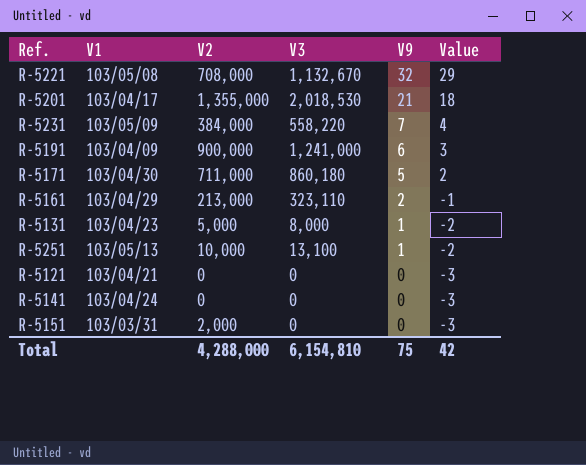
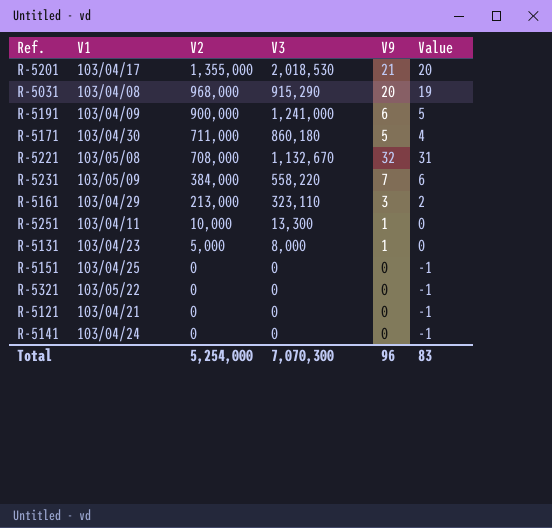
row order: V9 descending -> V2 descending
column Value | formula: [V9] - 3 -> [V9] - 1
row R-5031: none -> 103/04/08 | 968,000 | 915,290 | 20 | 19
R-5161 | V9: 2 -> 3
R-5251 | V1: 103/05/13 -> 103/04/11
R-5251 | V3: 13,100 -> 13,300
R-5151 | V1: 103/03/31 -> 103/04/25
R-5151 | V2: 2,000 -> 0
row R-5321: none -> 103/05/22 | 0 | 0 | 0 | -1
Total | V2: 4,288,000 -> 5,254,000
Total | V3: 6,154,810 -> 7,070,300
Total | V9: 75 -> 96
Total | Value: 42 -> 83

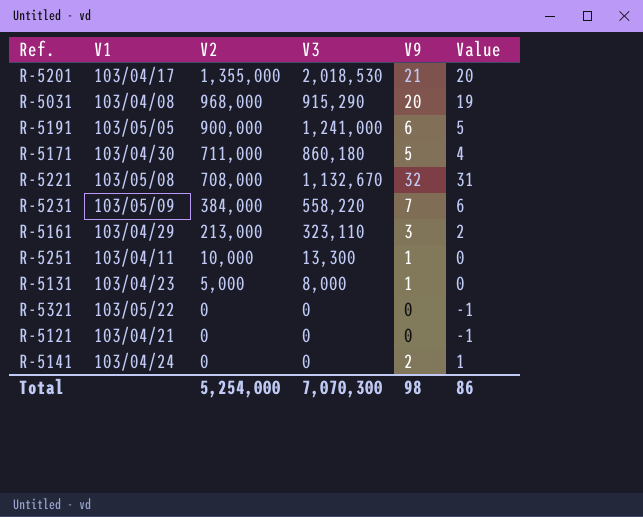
row R-5151: 103/04/25 | 0 | 0 | 0 | -1 -> none
R-5191 | V1: 103/04/09 -> 103/05/05
R-5141 | V9: 0 -> 2
R-5141 | Value: -1 -> 1
Total | V9: 96 -> 98
Total | Value: 83 -> 86

